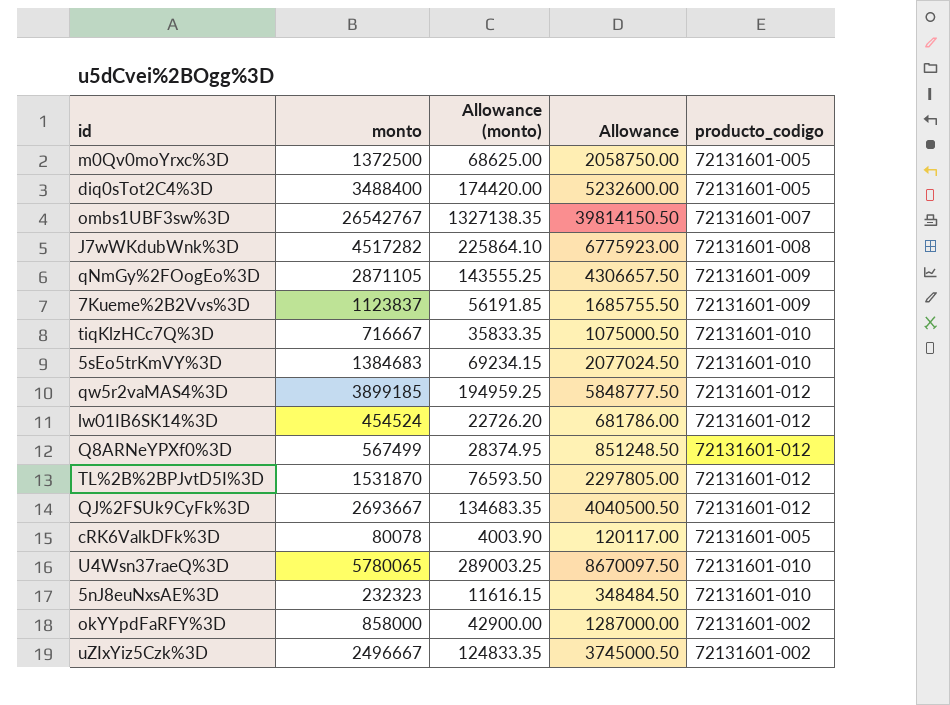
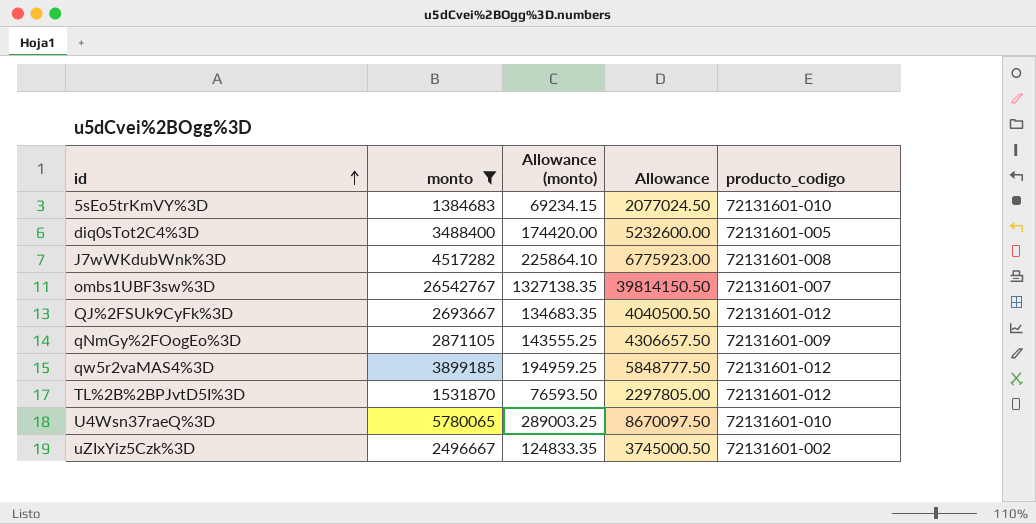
filter: none -> monto >= 1384683
row order: none -> id ascending

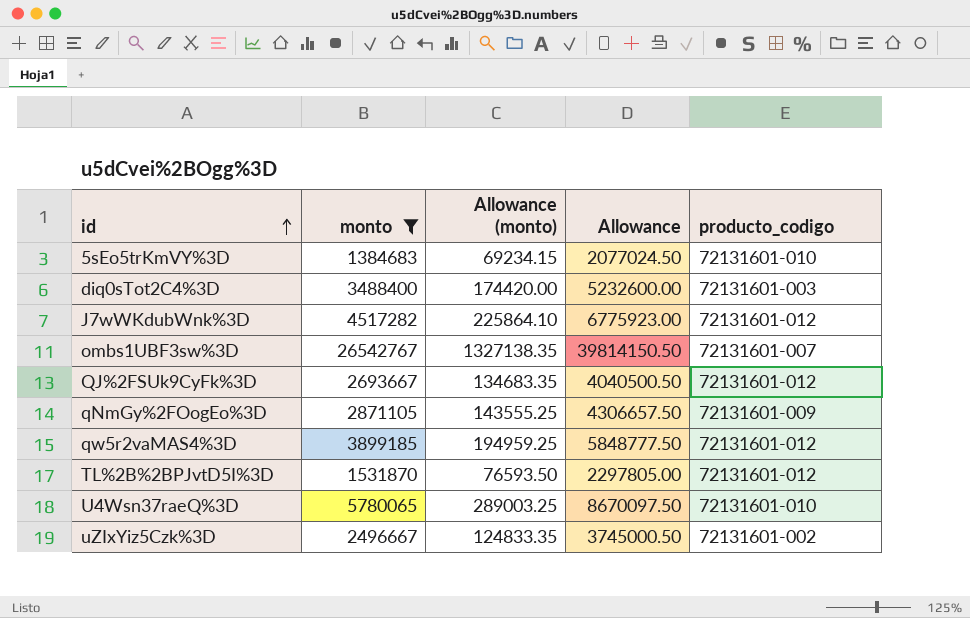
diq0sTot2C4%3D | producto_codigo: 72131601-005 -> 72131601-003
J7wWKdubWnk%3D | producto_codigo: 72131601-008 -> 72131601-012

